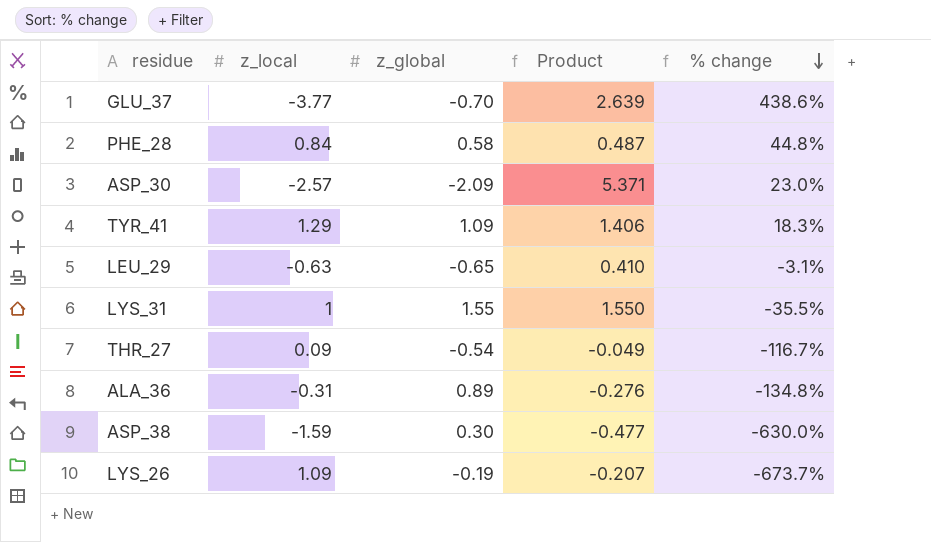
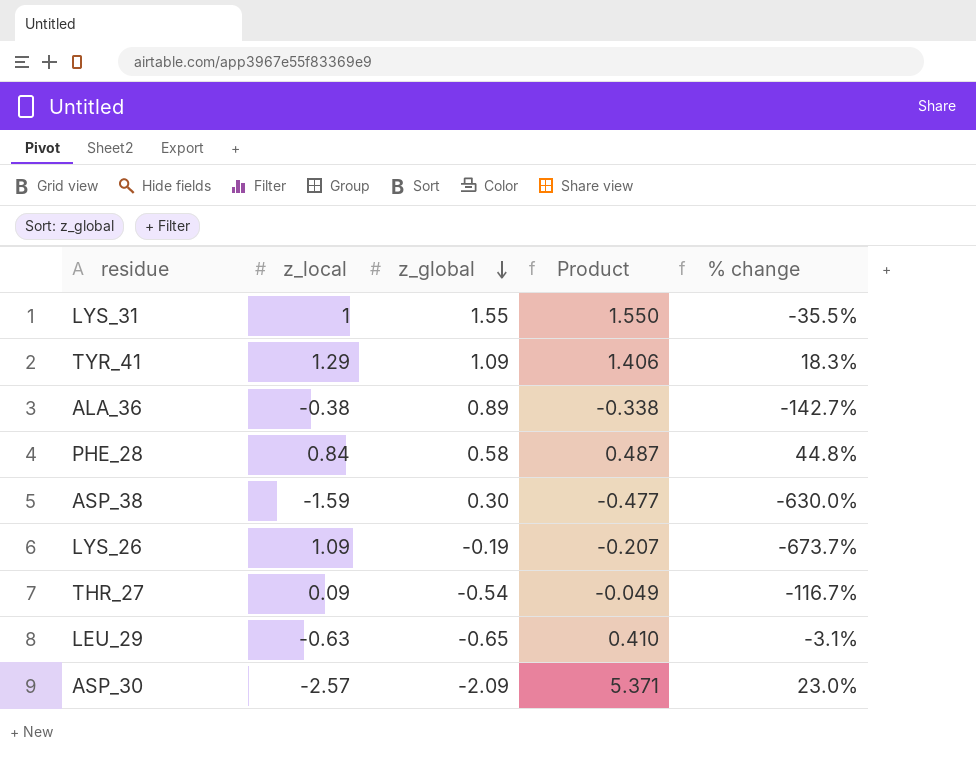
row order: % change descending -> z_global descending
row GLU_37: -3.77 | -0.70 | 2.639 | 438.6% -> none
ALA_36 | z_local: -0.31 -> -0.38
ALA_36 | Product: -0.276 -> -0.338
ALA_36 | % change: -134.8% -> -142.7%

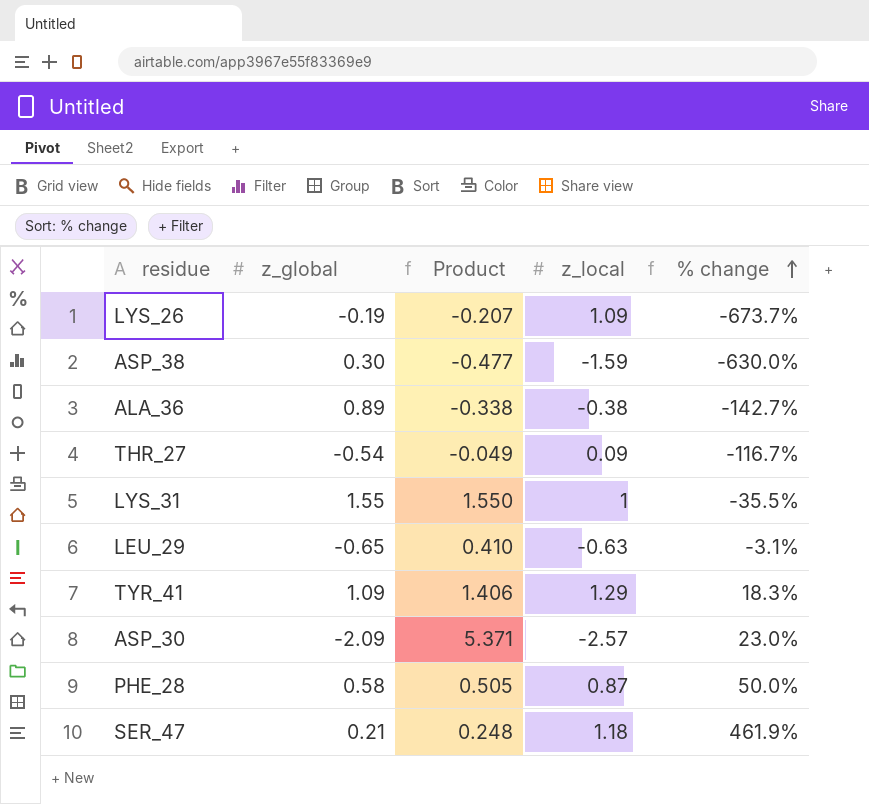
row order: z_global descending -> % change ascending
column z_local | position: 2 -> 4
PHE_28 | Product: 0.487 -> 0.505
PHE_28 | z_local: 0.84 -> 0.87
PHE_28 | % change: 44.8% -> 50.0%
row SER_47: none -> 0.21 | 0.248 | 1.18 | 461.9%

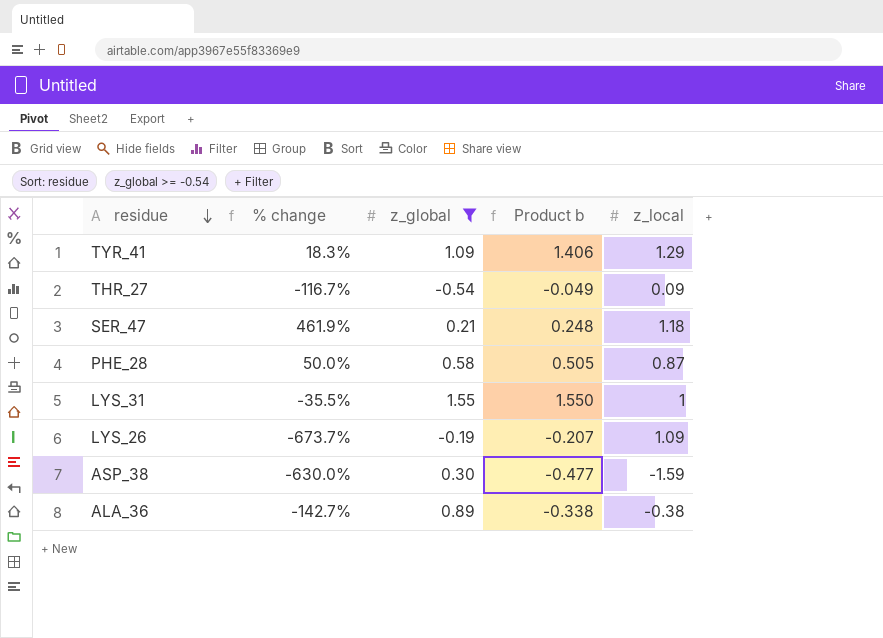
filter: none -> z_global >= -0.54
row order: % change ascending -> residue descending
column % change | position: 5 -> 2
column name: Product -> Product b

